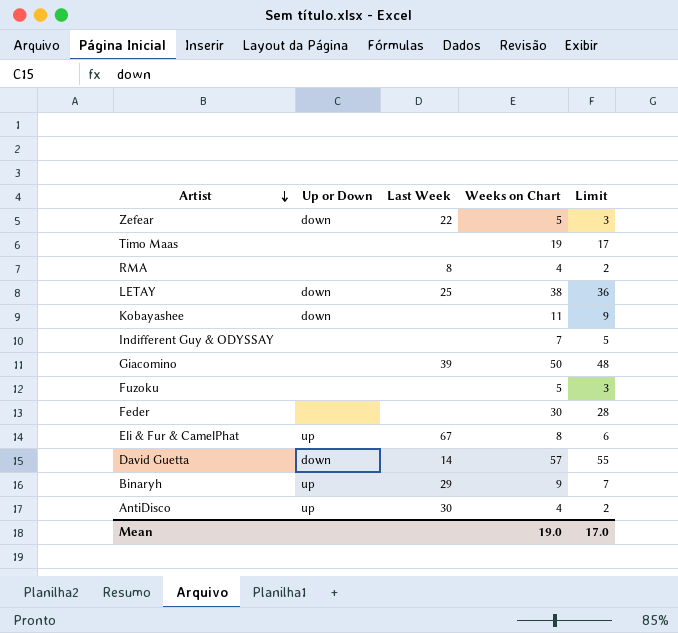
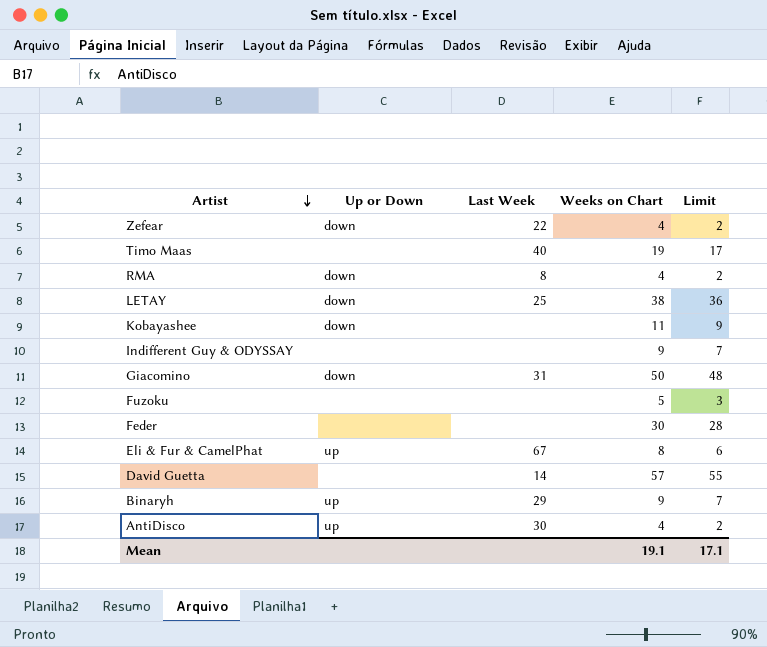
Zefear | Weeks on Chart: 5 -> 4
Zefear | Limit: 3 -> 2
Timo Maas | Last Week: none -> 40
RMA | Up or Down: none -> down
Indifferent Guy & ODYSSAY | Weeks on Chart: 7 -> 9
Indifferent Guy & ODYSSAY | Limit: 5 -> 7
Giacomino | Up or Down: none -> down
Giacomino | Last Week: 39 -> 31
David Guetta | Up or Down: down -> none
Mean | Weeks on Chart: 19.0 -> 19.1
Mean | Limit: 17.0 -> 17.1

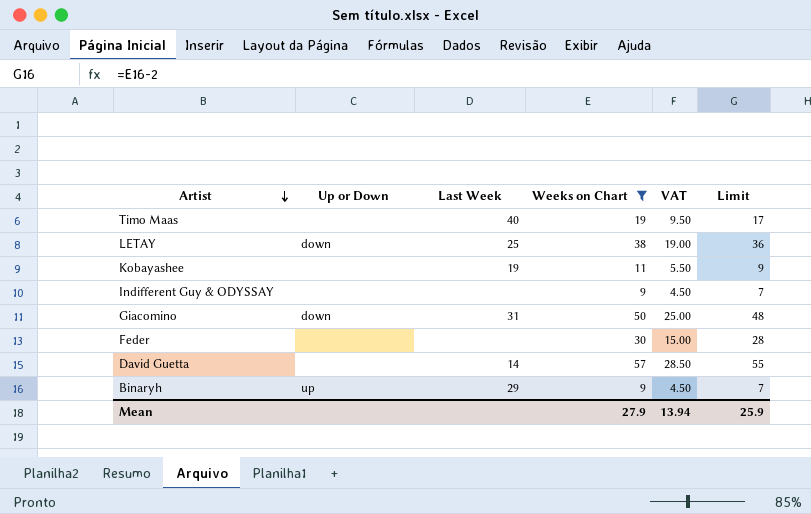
filter: none -> Weeks on Chart >= 9
column VAT | formula: none -> [Weeks on Chart] * 0.5
Kobayashee | Up or Down: down -> none
Kobayashee | Last Week: none -> 19
Mean | Weeks on Chart: 19.1 -> 27.9
Mean | Limit: 17.1 -> 25.9

